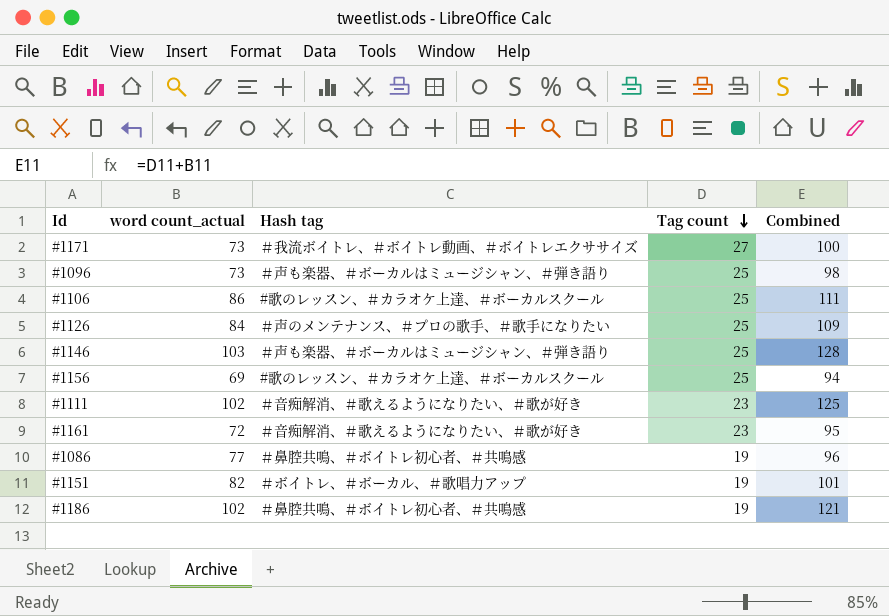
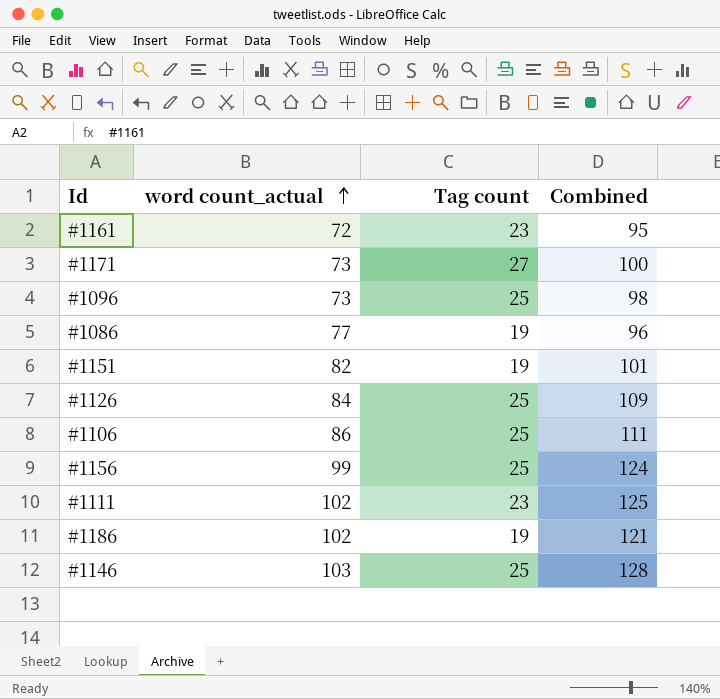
row order: Tag count descending -> word count_actual ascending
column Hash tag | position: 3 -> none
#1156 | word count_actual: 69 -> 99
#1156 | Combined: 94 -> 124

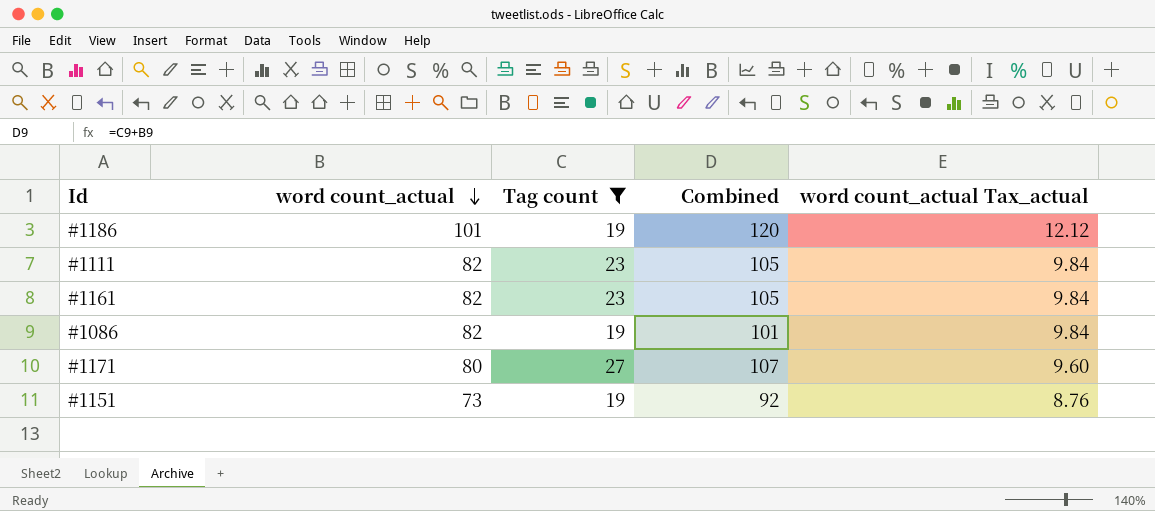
filter: none -> Tag count != 25
row order: word count_actual ascending -> word count_actual descending
column word count_actual Tax_actual | formula: none -> [word count_actual] * 0.12
#1186 | word count_actual: 102 -> 101
#1186 | Combined: 121 -> 120
#1111 | word count_actual: 102 -> 82
#1111 | Combined: 125 -> 105
#1161 | word count_actual: 72 -> 82
#1161 | Combined: 95 -> 105
#1086 | word count_actual: 77 -> 82
#1086 | Combined: 96 -> 101
#1171 | word count_actual: 73 -> 80
#1171 | Combined: 100 -> 107
#1151 | word count_actual: 82 -> 73
#1151 | Combined: 101 -> 92

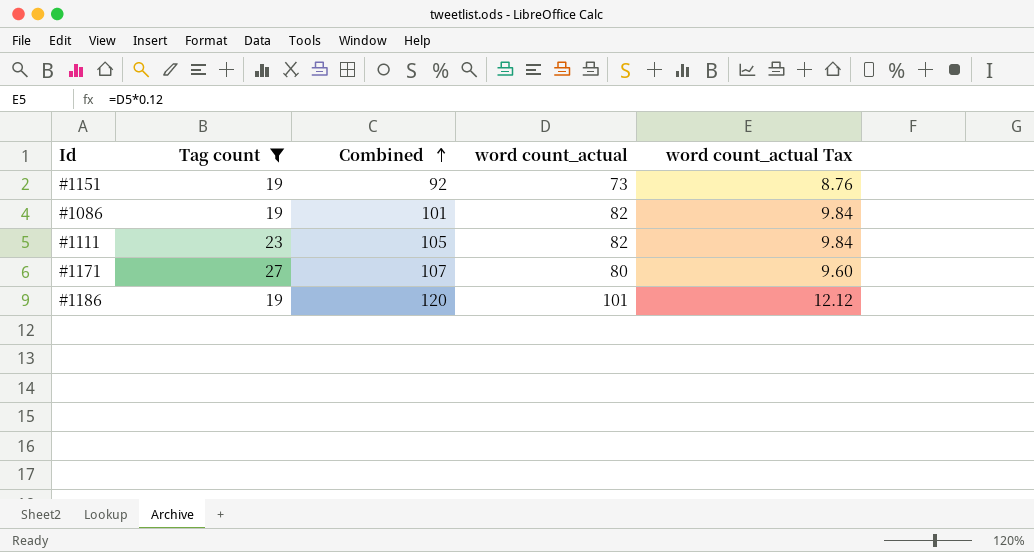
row order: word count_actual descending -> Combined ascending
column word count_actual | position: 2 -> 4
column name: word count_actual Tax_actual -> word count_actual Tax
row #1161: 82 | 23 | 105 | 9.84 -> none

